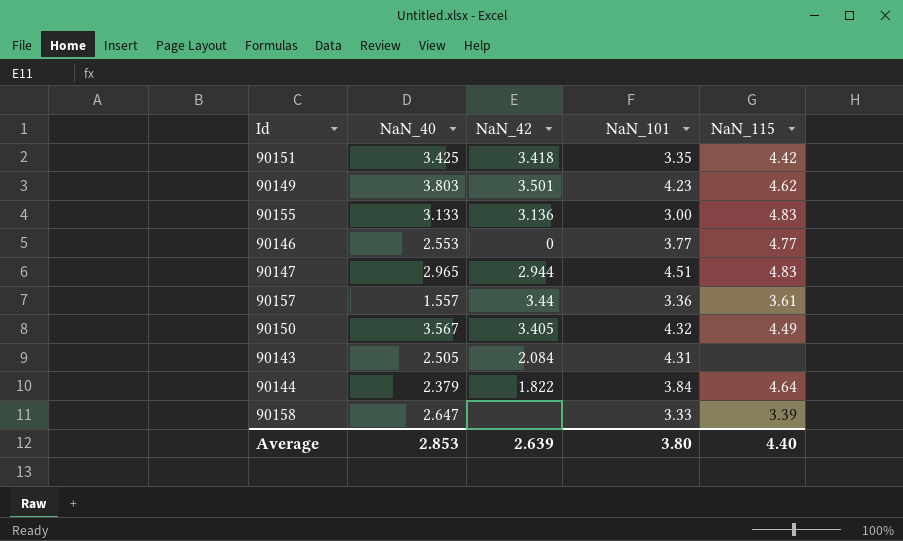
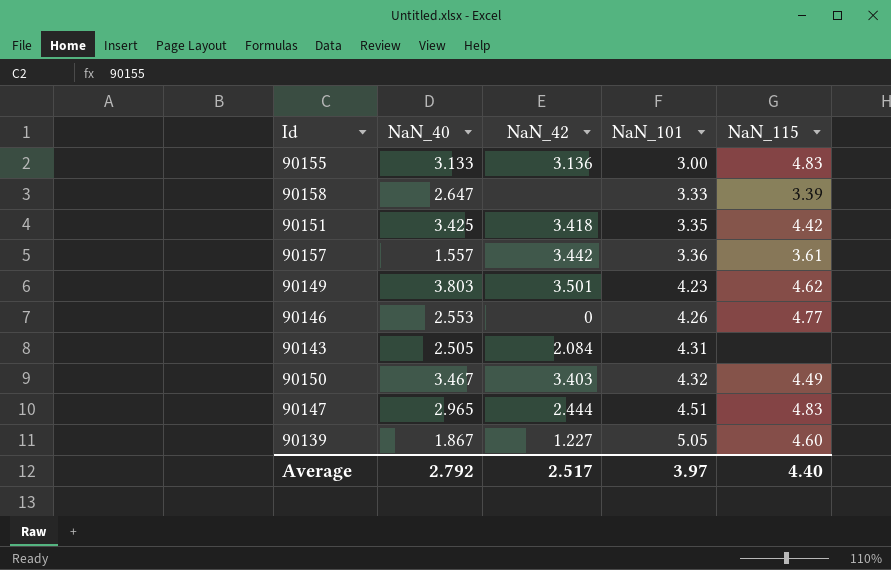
row order: none -> NaN_101 ascending
row 90144: 2.379 | 1.822 | 3.84 | 4.64 -> none
90157 | NaN_42: 3.44 -> 3.442
90146 | NaN_101: 3.77 -> 4.26
90150 | NaN_40: 3.567 -> 3.467
90150 | NaN_42: 3.405 -> 3.403
90147 | NaN_42: 2.944 -> 2.444
row 90139: none -> 1.867 | 1.227 | 5.05 | 4.60
Average | NaN_40: 2.853 -> 2.792
Average | NaN_42: 2.639 -> 2.517
Average | NaN_101: 3.80 -> 3.97

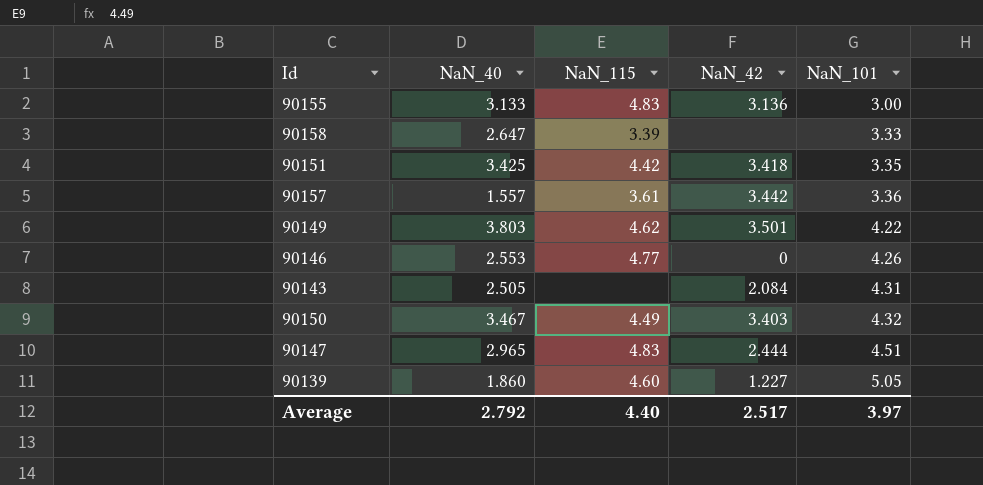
column NaN_115 | position: 5 -> 3
90149 | NaN_101: 4.23 -> 4.22
90139 | NaN_40: 1.867 -> 1.860

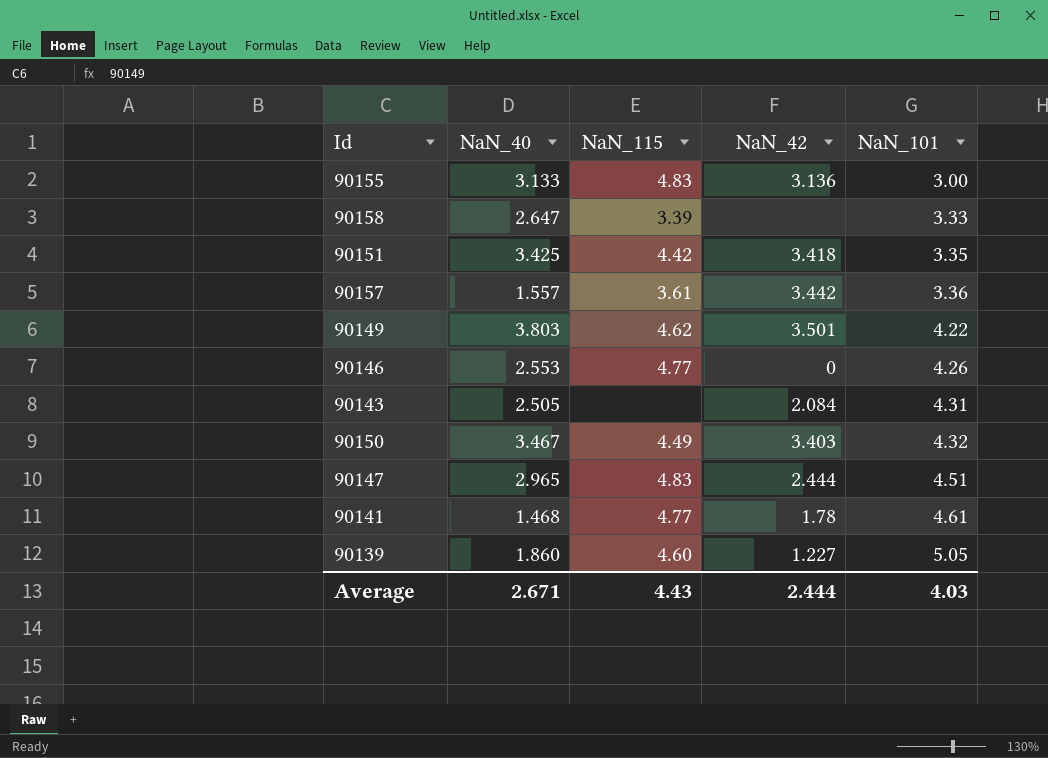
row 90141: none -> 1.468 | 4.77 | 1.78 | 4.61
Average | NaN_40: 2.792 -> 2.671
Average | NaN_115: 4.40 -> 4.43
Average | NaN_42: 2.517 -> 2.444
Average | NaN_101: 3.97 -> 4.03

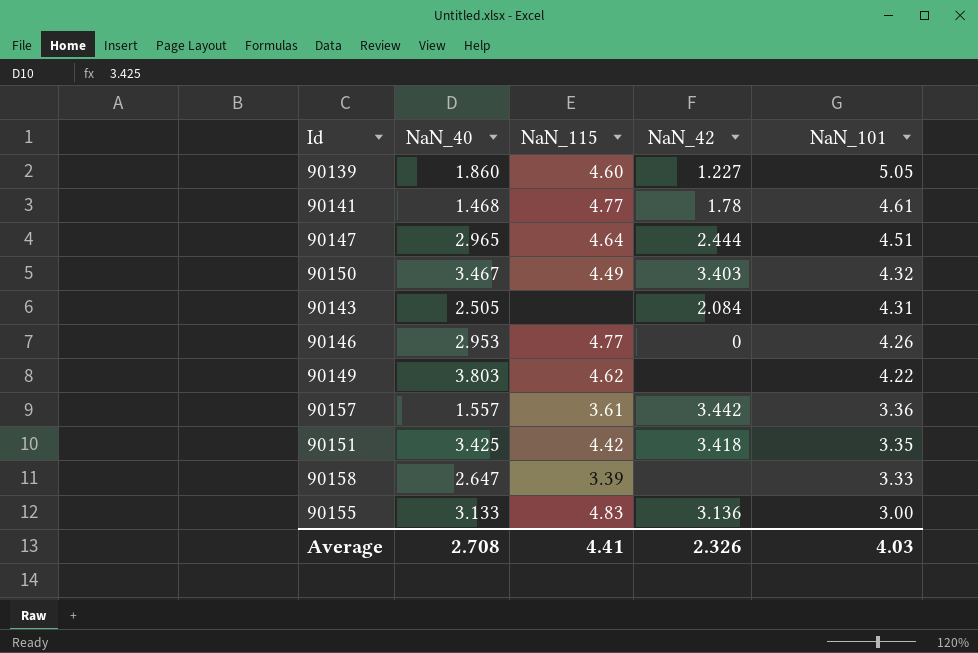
row order: NaN_101 ascending -> NaN_101 descending
90147 | NaN_115: 4.83 -> 4.64
90146 | NaN_40: 2.553 -> 2.953
90149 | NaN_42: 3.501 -> none
Average | NaN_40: 2.671 -> 2.708
Average | NaN_115: 4.43 -> 4.41
Average | NaN_42: 2.444 -> 2.326

